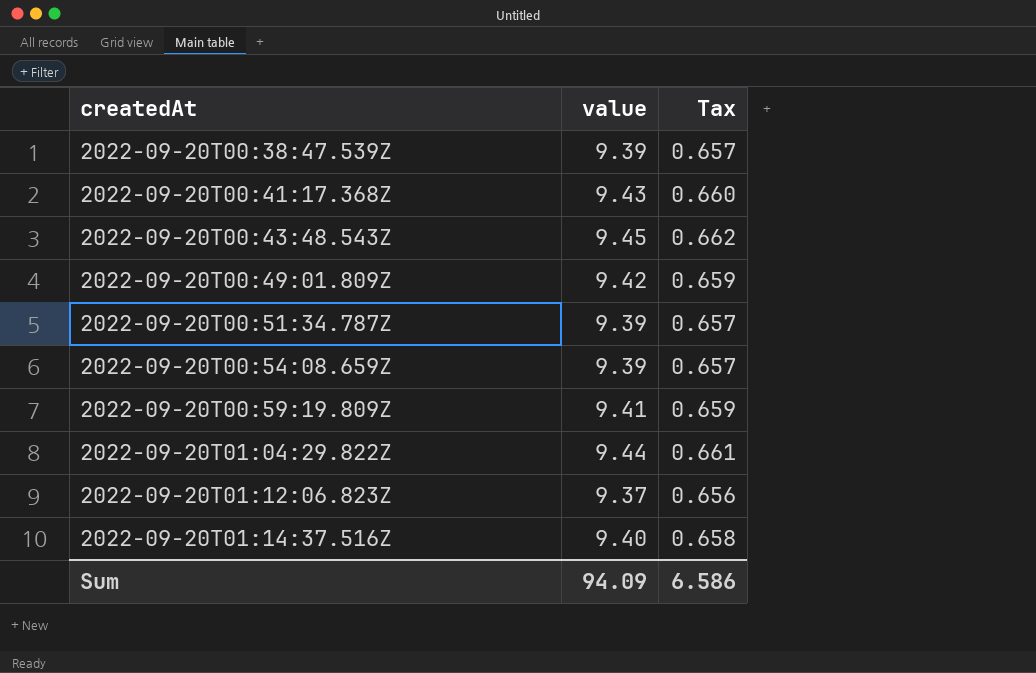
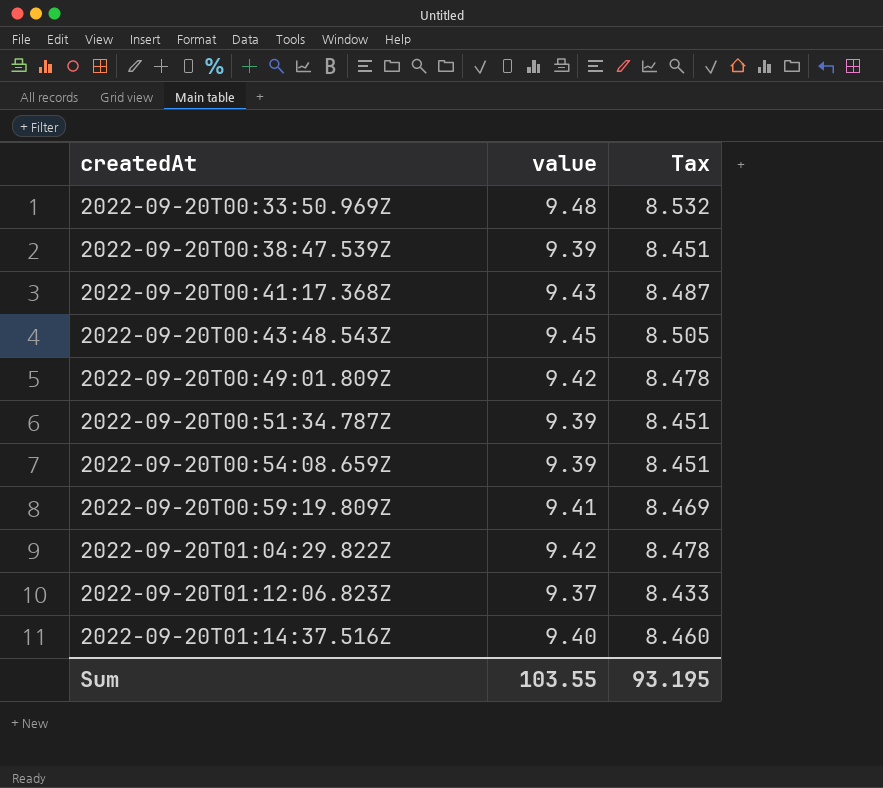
column Tax | formula: [value] * 0.07 -> [value] * 0.9
row 2022-09-20T00:33:50.969Z: none -> 9.48 | 8.532
2022-09-20T01:04:29.822Z | value: 9.44 -> 9.42
Sum | value: 94.09 -> 103.55
Sum | Tax: 6.586 -> 93.195

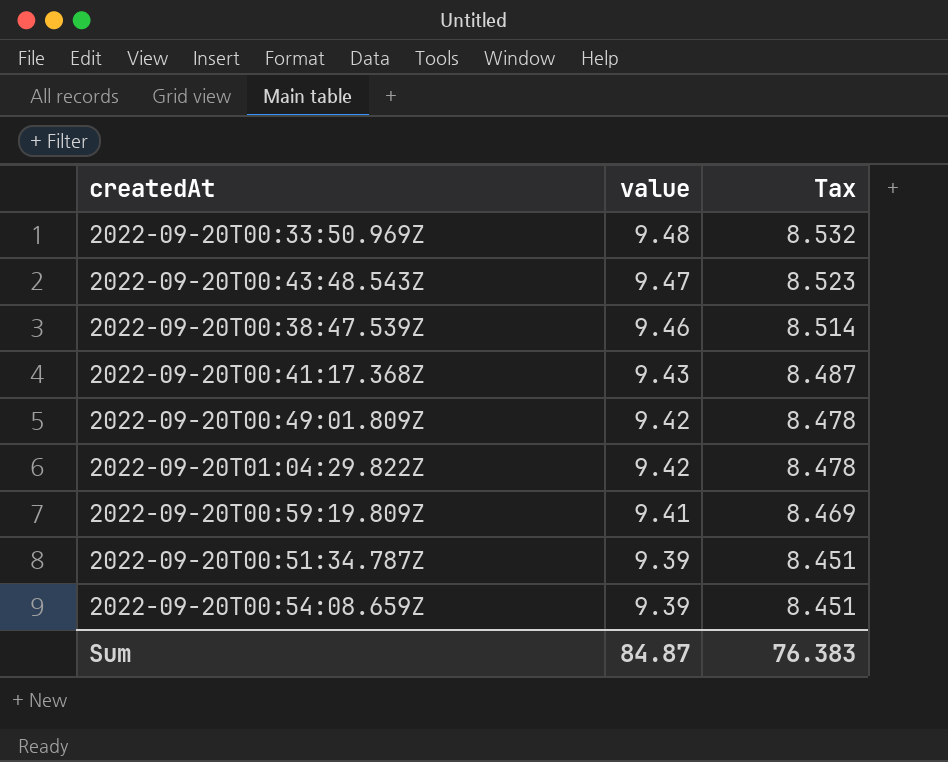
row order: createdAt ascending -> value descending
row 2022-09-20T01:12:06.823Z: 9.37 | 8.433 -> none
row 2022-09-20T01:14:37.516Z: 9.40 | 8.460 -> none
2022-09-20T00:43:48.543Z | value: 9.45 -> 9.47
2022-09-20T00:43:48.543Z | Tax: 8.505 -> 8.523
2022-09-20T00:38:47.539Z | value: 9.39 -> 9.46
2022-09-20T00:38:47.539Z | Tax: 8.451 -> 8.514
Sum | value: 103.55 -> 84.87
Sum | Tax: 93.195 -> 76.383

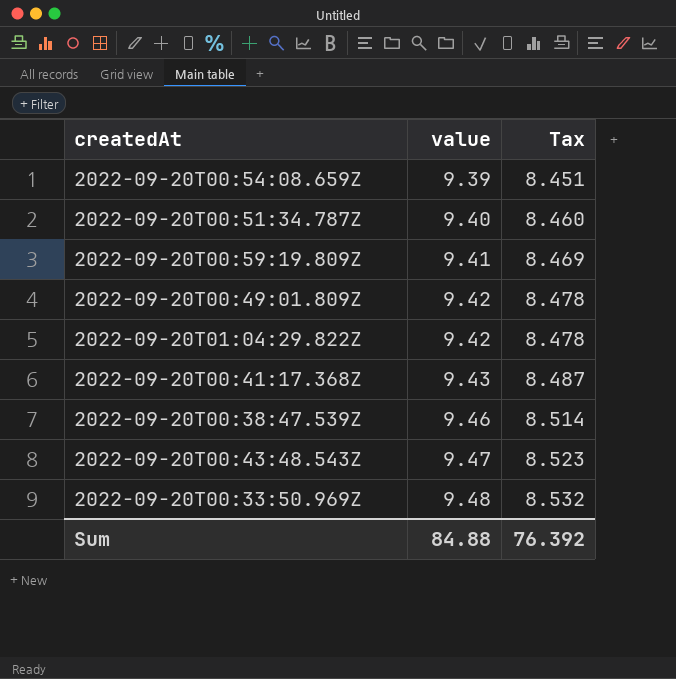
row order: value descending -> value ascending
2022-09-20T00:51:34.787Z | value: 9.39 -> 9.40
2022-09-20T00:51:34.787Z | Tax: 8.451 -> 8.460
Sum | value: 84.87 -> 84.88
Sum | Tax: 76.383 -> 76.392

